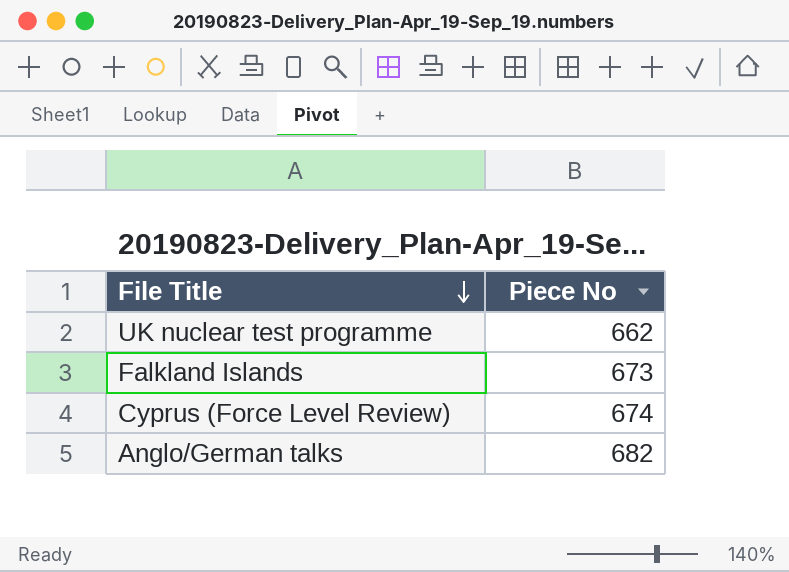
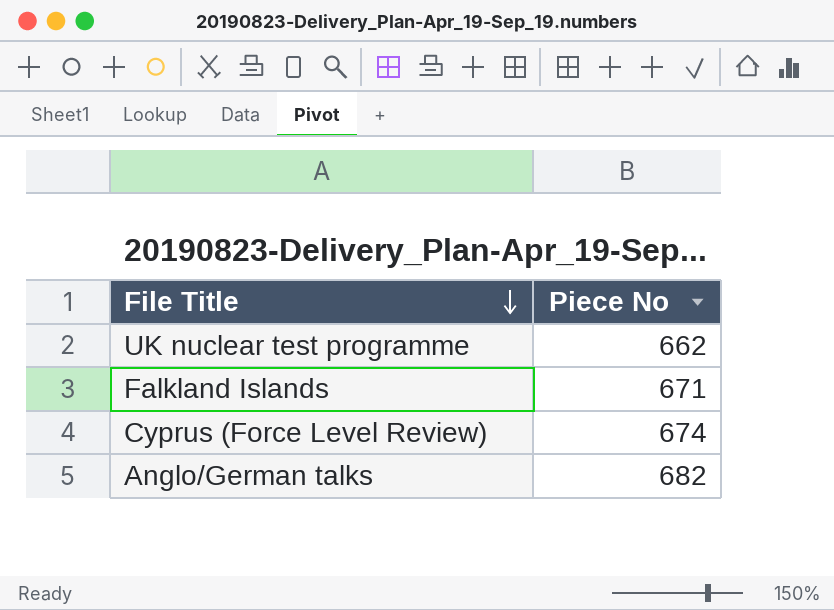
Falkland Islands | Piece No: 673 -> 671

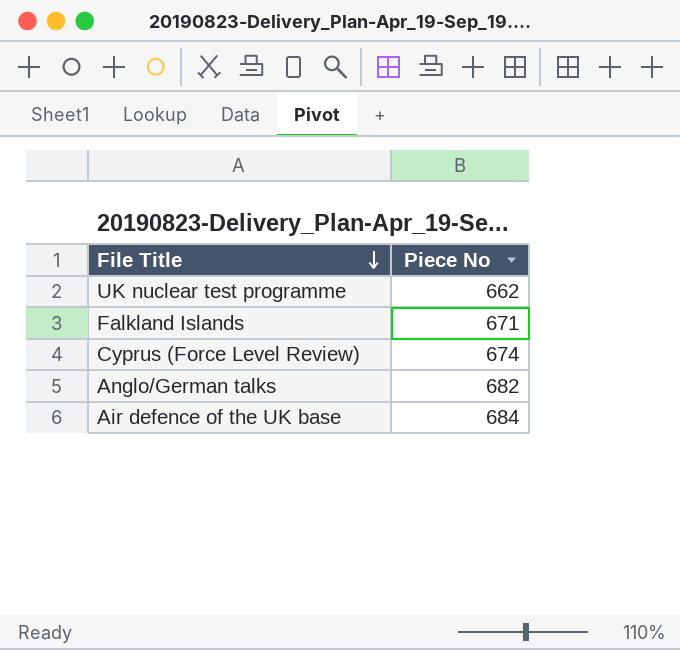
row Air defence of the UK base: none -> 684

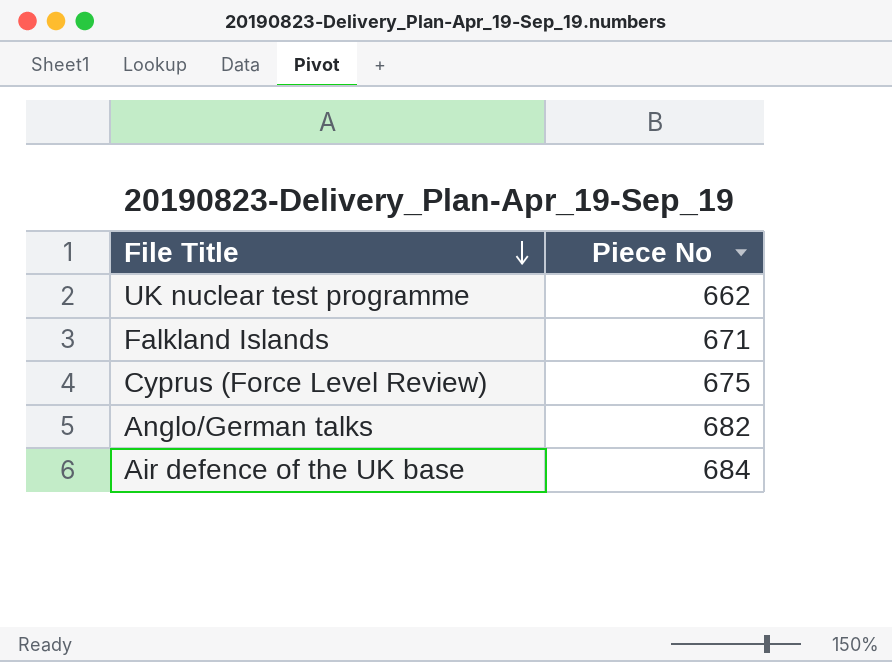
Cyprus (Force Level Review) | Piece No: 674 -> 675

